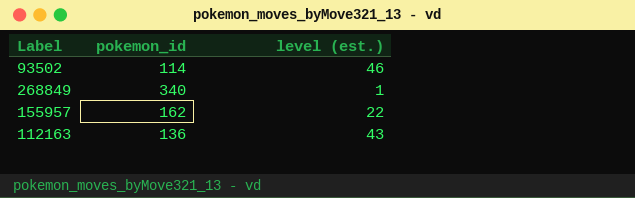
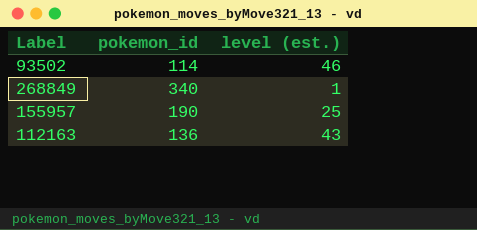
155957 | pokemon_id: 162 -> 190
155957 | level (est.): 22 -> 25

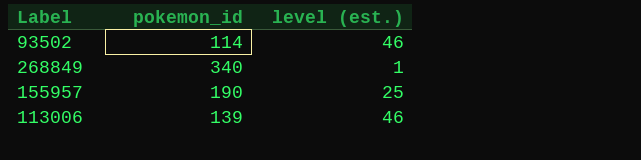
row 112163: 136 | 43 -> none
row 113006: none -> 139 | 46

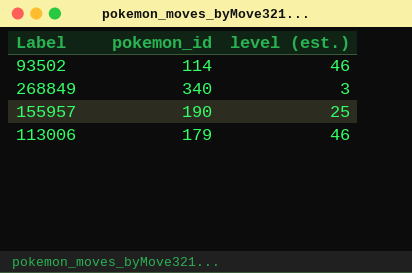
268849 | level (est.): 1 -> 3
113006 | pokemon_id: 139 -> 179

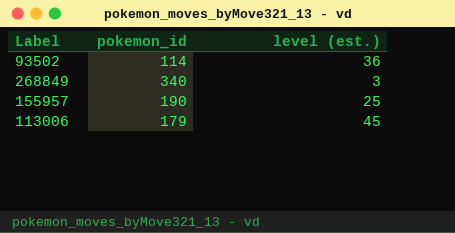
93502 | level (est.): 46 -> 36
113006 | level (est.): 46 -> 45

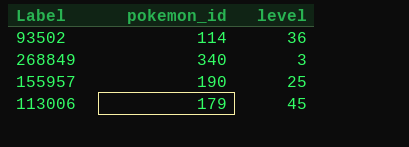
column name: level (est.) -> level

